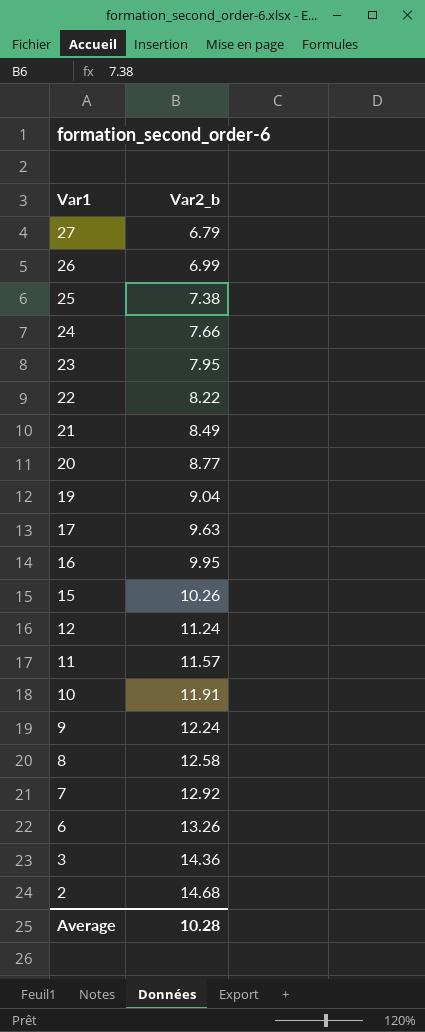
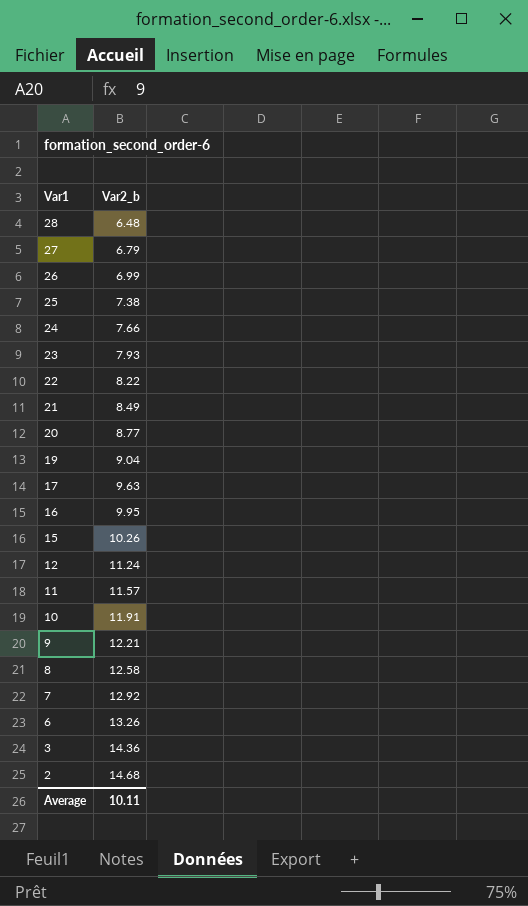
row 28: none -> 6.48
23 | Var2_b: 7.95 -> 7.93
9 | Var2_b: 12.24 -> 12.21
Average | Var2_b: 10.28 -> 10.11

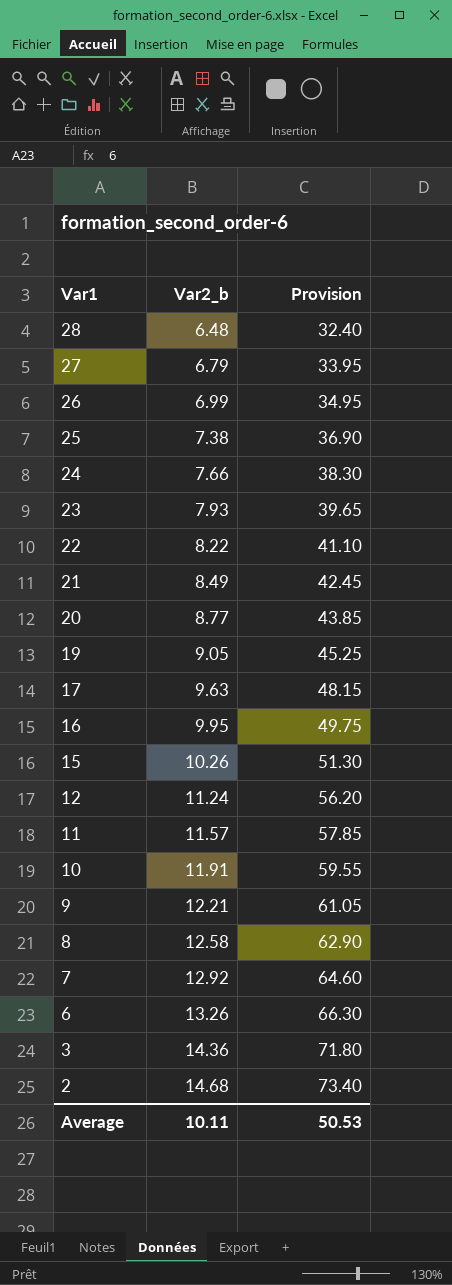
column Provision | formula: none -> [Var2_b] * 5
19 | Var2_b: 9.04 -> 9.05

